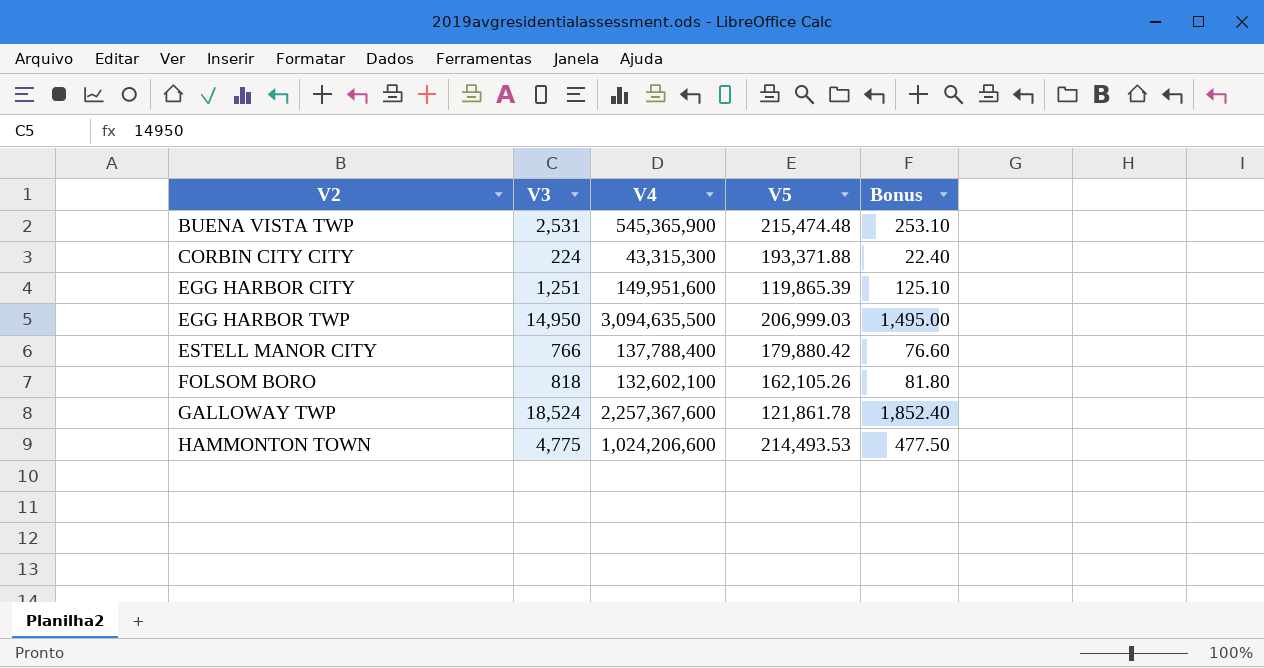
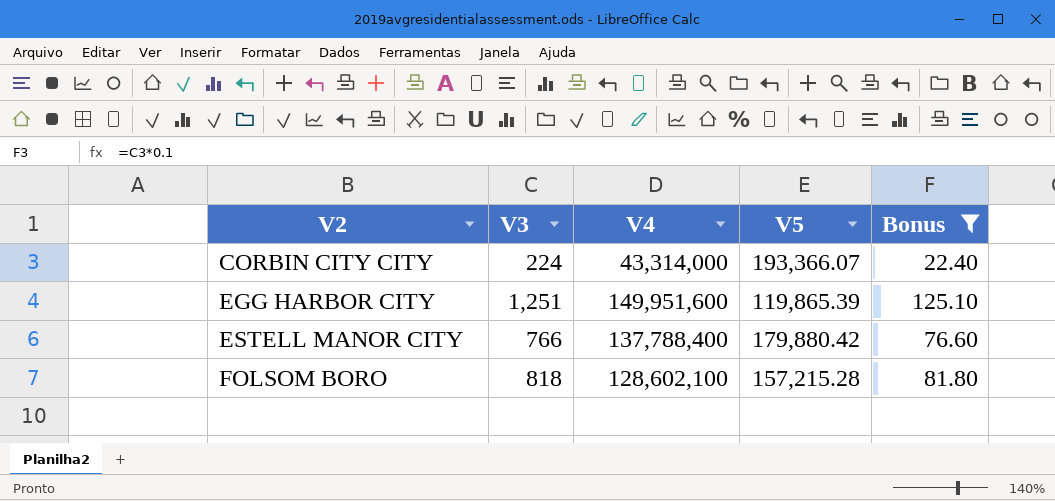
filter: none -> Bonus <= 125.10
CORBIN CITY CITY | V4: 43,315,300 -> 43,314,000
CORBIN CITY CITY | V5: 193,371.88 -> 193,366.07
FOLSOM BORO | V4: 132,602,100 -> 128,602,100
FOLSOM BORO | V5: 162,105.26 -> 157,215.28

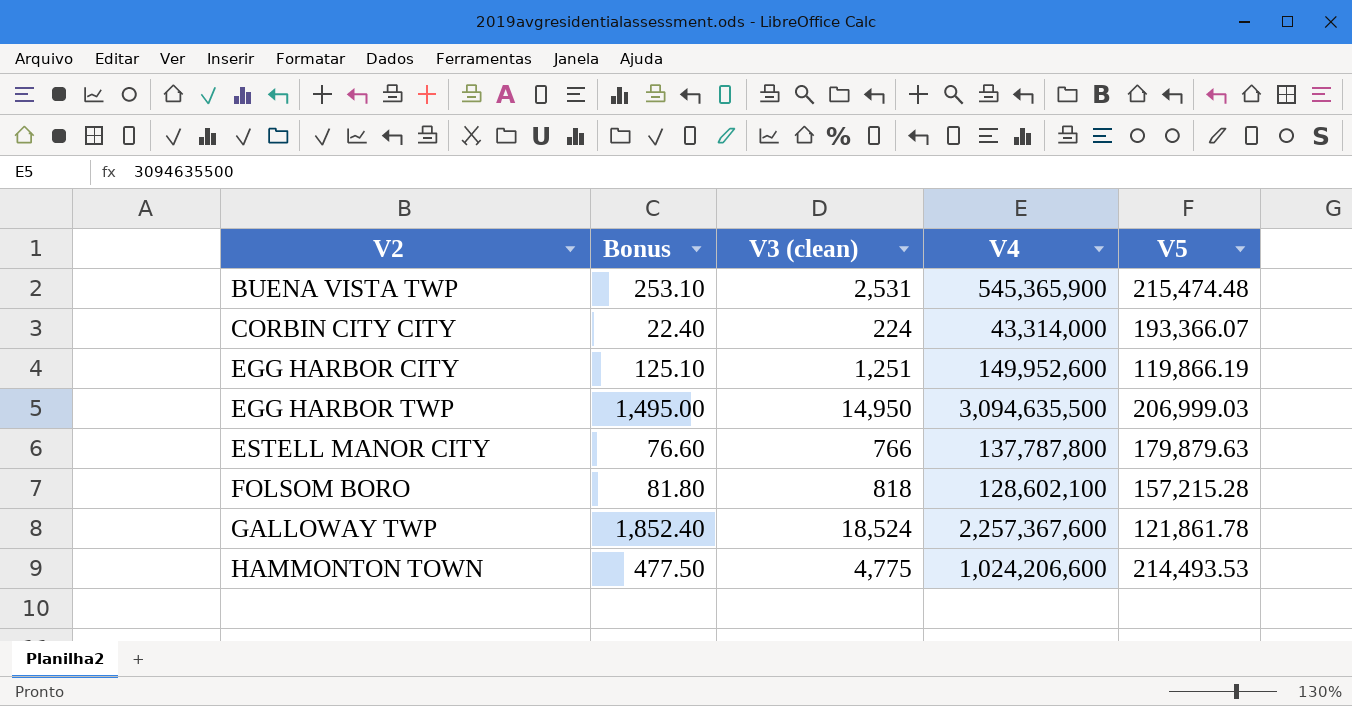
filter: Bonus <= 125.10 -> none
column Bonus | position: 5 -> 2
column name: V3 -> V3 (clean)
EGG HARBOR CITY | V4: 149,951,600 -> 149,952,600
EGG HARBOR CITY | V5: 119,865.39 -> 119,866.19
ESTELL MANOR CITY | V4: 137,788,400 -> 137,787,800
ESTELL MANOR CITY | V5: 179,880.42 -> 179,879.63

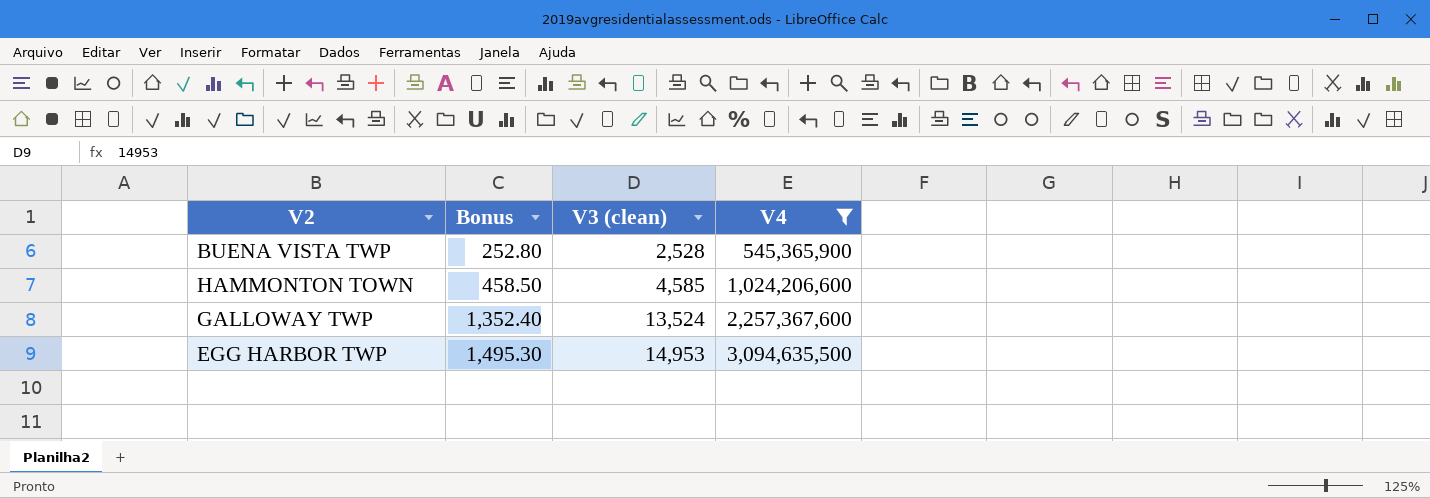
filter: none -> V4 >= 545,365,900
row order: V2 ascending -> Bonus ascending
column V5 | formula: [V4] / [V3 (clean)] -> none
BUENA VISTA TWP | Bonus: 253.10 -> 252.80
BUENA VISTA TWP | V3 (clean): 2,531 -> 2,528
HAMMONTON TOWN | Bonus: 477.50 -> 458.50
HAMMONTON TOWN | V3 (clean): 4,775 -> 4,585
GALLOWAY TWP | Bonus: 1,852.40 -> 1,352.40
GALLOWAY TWP | V3 (clean): 18,524 -> 13,524
EGG HARBOR TWP | Bonus: 1,495.00 -> 1,495.30
EGG HARBOR TWP | V3 (clean): 14,950 -> 14,953

